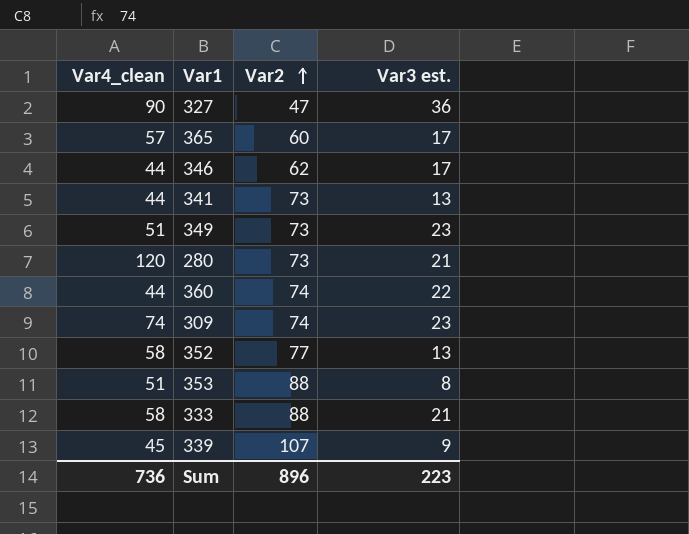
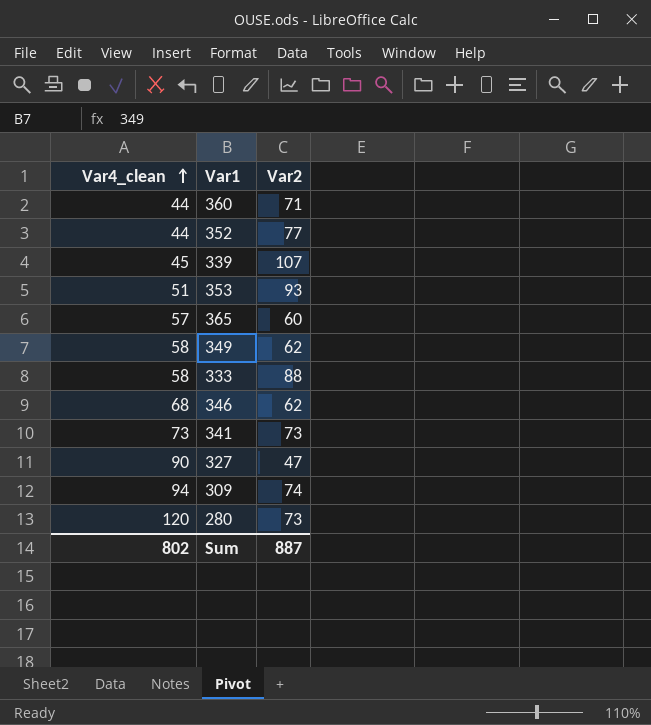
row order: Var2 ascending -> Var4_clean ascending
column Var3 est. | position: 4 -> none
360 | Var2: 74 -> 71
352 | Var4_clean: 58 -> 44
353 | Var2: 88 -> 93
349 | Var4_clean: 51 -> 58
349 | Var2: 73 -> 62
346 | Var4_clean: 44 -> 68
341 | Var4_clean: 44 -> 73
309 | Var4_clean: 74 -> 94
Sum | Var4_clean: 736 -> 802
Sum | Var2: 896 -> 887

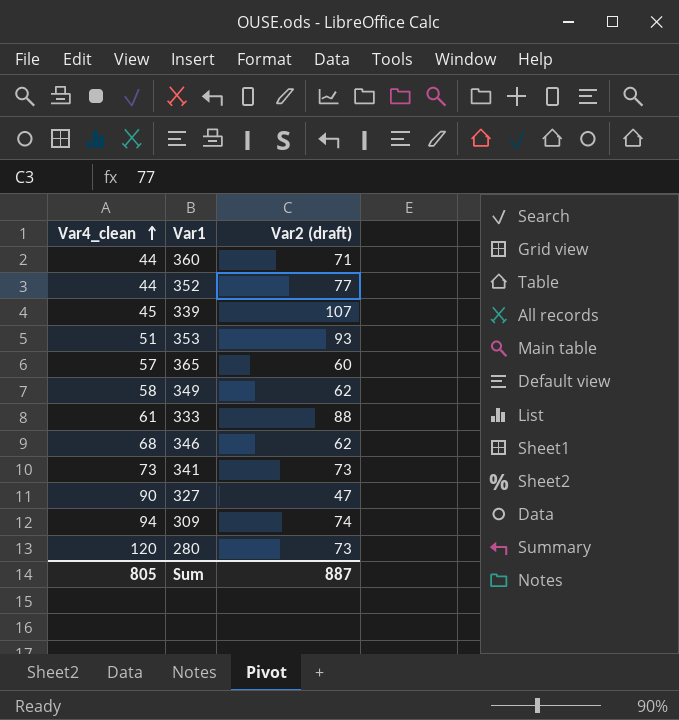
column name: Var2 -> Var2 (draft)
333 | Var4_clean: 58 -> 61
Sum | Var4_clean: 802 -> 805

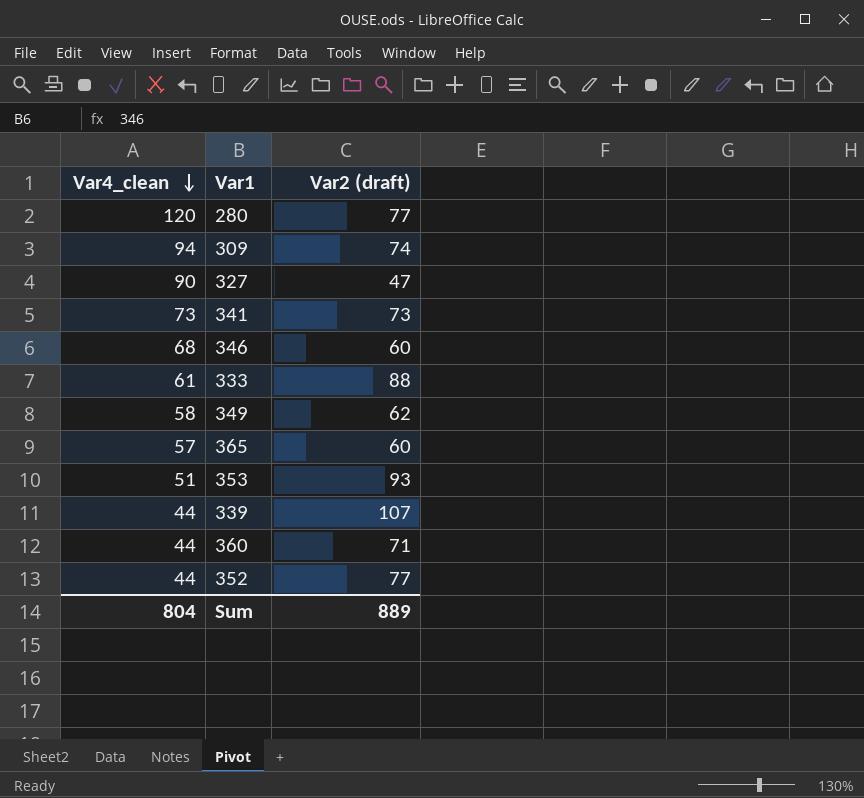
row order: Var4_clean ascending -> Var4_clean descending
280 | Var2 (draft): 73 -> 77
346 | Var2 (draft): 62 -> 60
339 | Var4_clean: 45 -> 44
Sum | Var4_clean: 805 -> 804
Sum | Var2 (draft): 887 -> 889

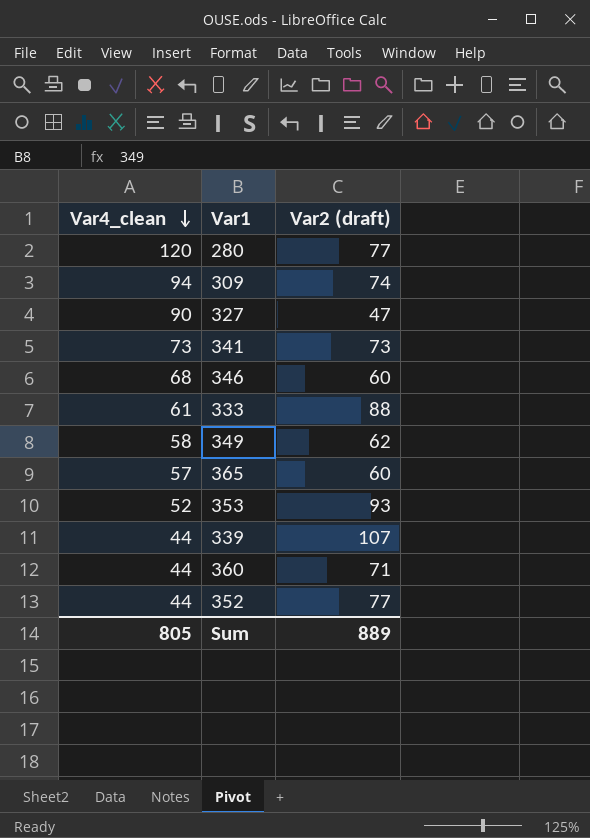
353 | Var4_clean: 51 -> 52
Sum | Var4_clean: 804 -> 805

